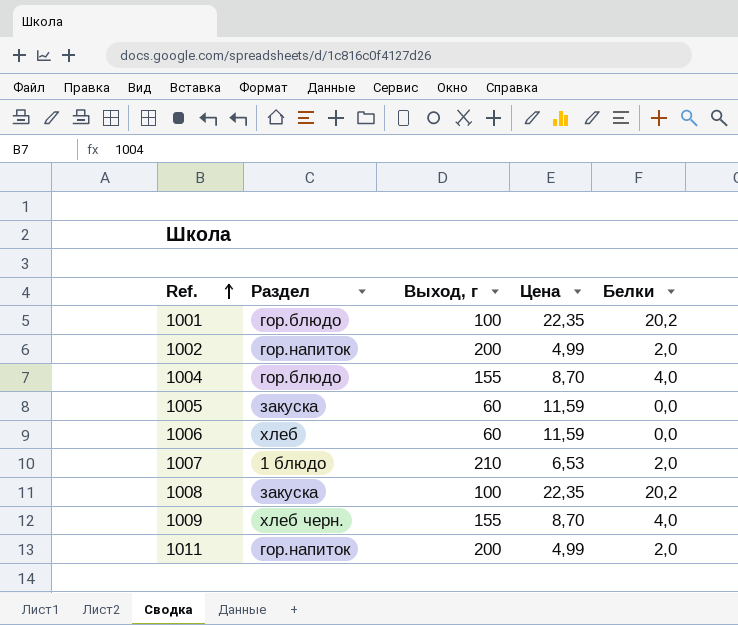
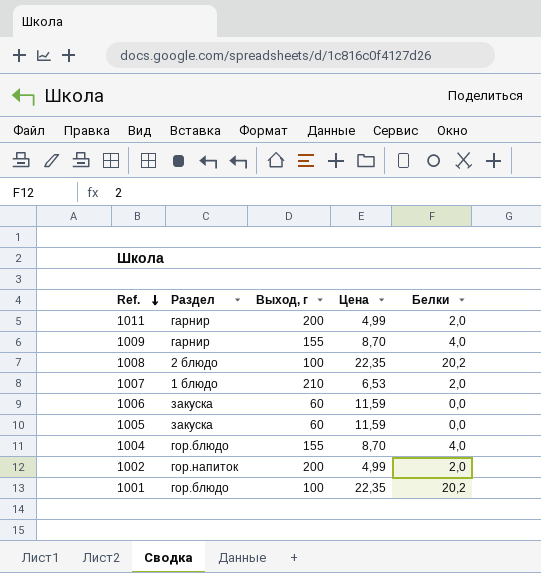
row order: Ref. ascending -> Ref. descending
1011 | Раздел: гор.напиток -> гарнир
1009 | Раздел: хлеб черн. -> гарнир
1008 | Раздел: закуска -> 2 блюдо
1006 | Раздел: хлеб -> закуска

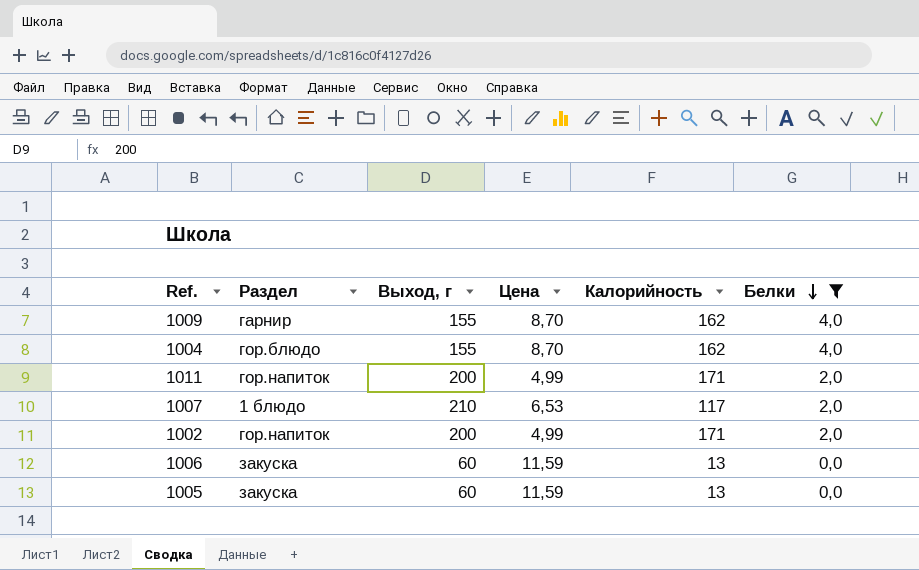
filter: none -> Белки != 20,2
row order: Ref. descending -> Белки descending
column Калорийность | position: none -> 5
1011 | Раздел: гарнир -> гор.напиток

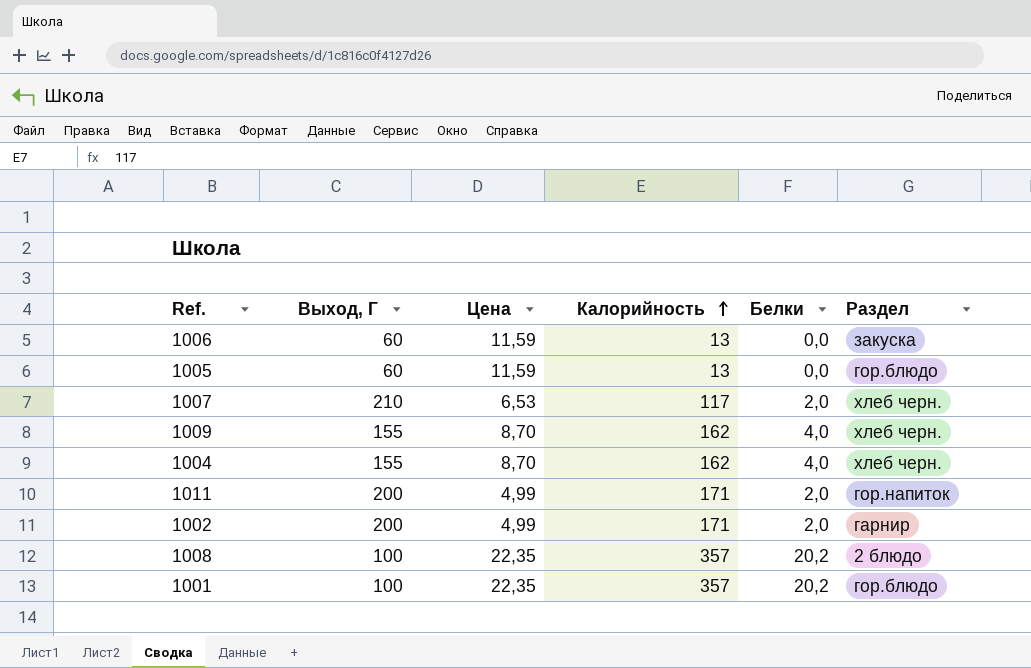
filter: Белки != 20,2 -> none
row order: Белки descending -> Калорийность ascending
column name: Выход, г -> Выход, Г
column Раздел | position: 2 -> 6
1005 | Раздел: закуска -> гор.блюдо
1007 | Раздел: 1 блюдо -> хлеб черн.
1009 | Раздел: гарнир -> хлеб черн.
1004 | Раздел: гор.блюдо -> хлеб черн.
1002 | Раздел: гор.напиток -> гарнир

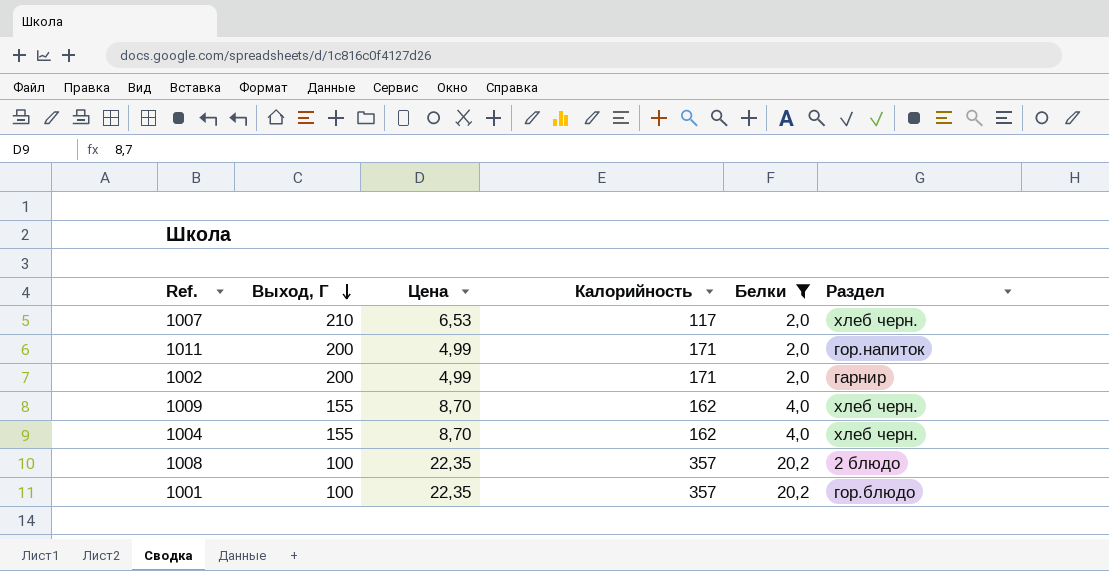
filter: none -> Белки != 0,0
row order: Калорийность ascending -> Выход, Г descending

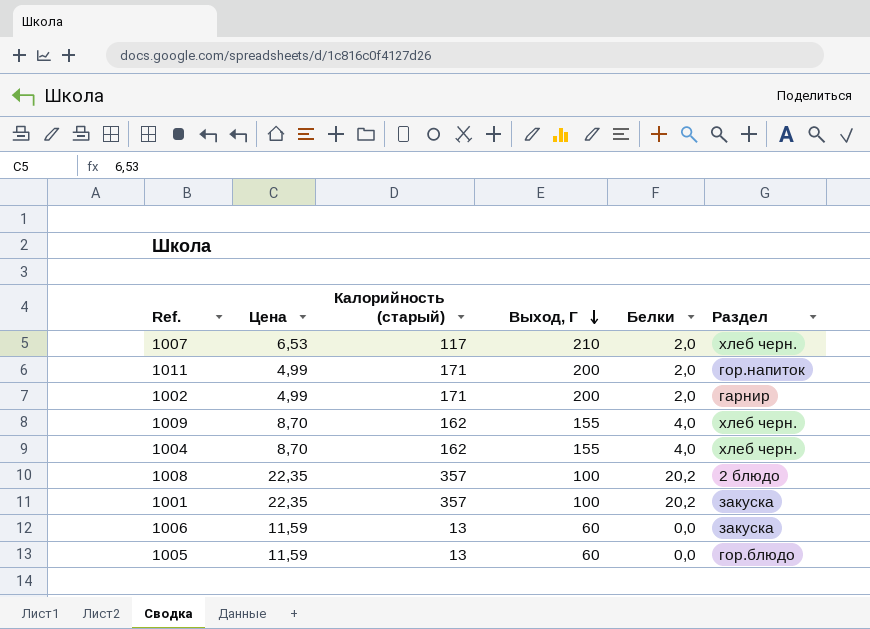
filter: Белки != 0,0 -> none
column name: Калорийность -> Калорийность (старый)
column Выход, Г | position: 2 -> 4
1001 | Раздел: гор.блюдо -> закуска

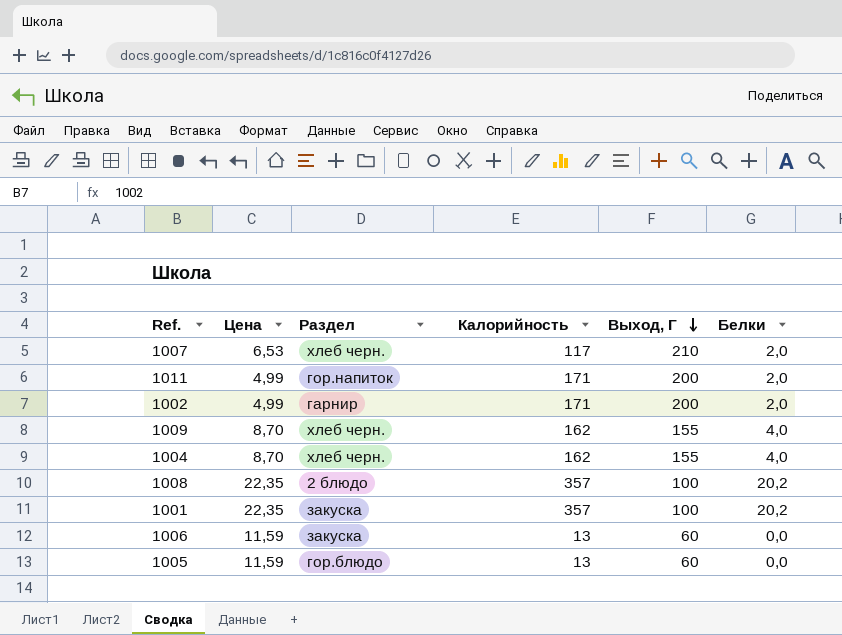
column Раздел | position: 6 -> 3
column name: Калорийность (старый) -> Калорийность

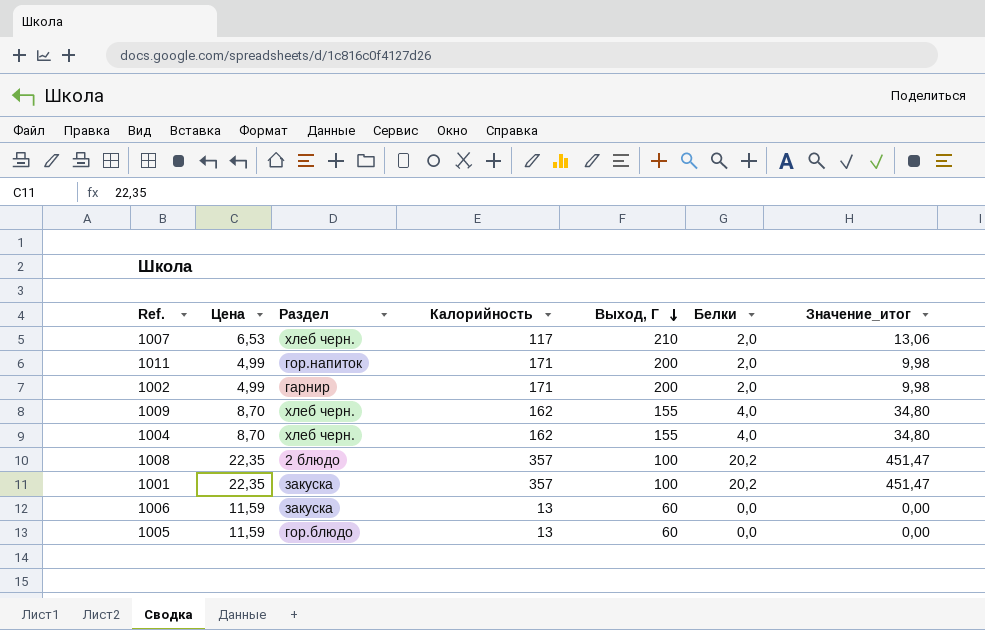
column Значение_итог | formula: none -> [Цена] * [Белки]

